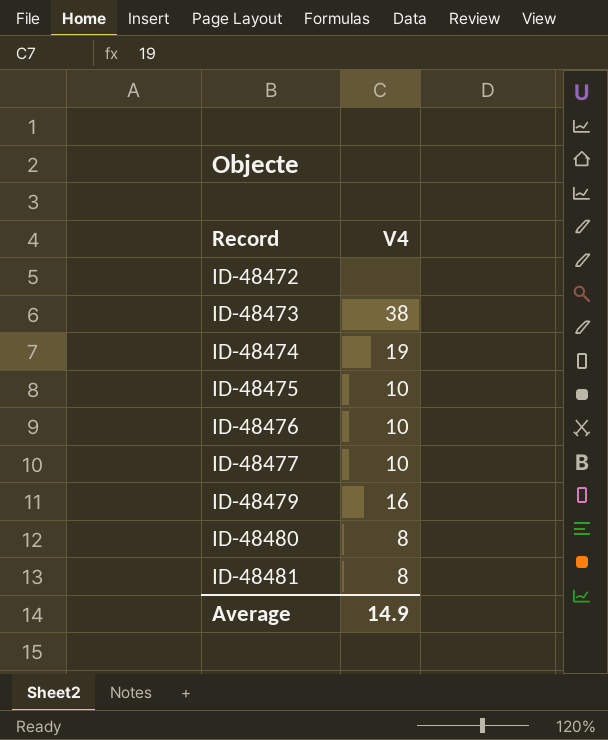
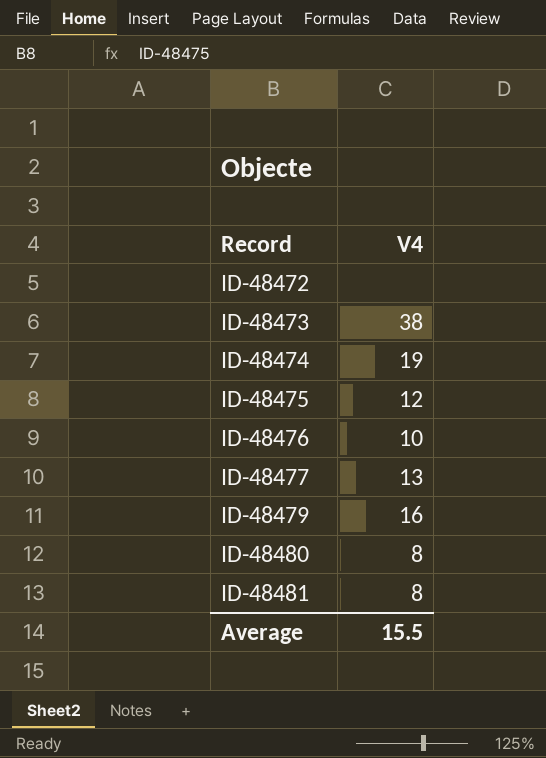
ID-48475 | V4: 10 -> 12
ID-48477 | V4: 10 -> 13
Average | V4: 14.9 -> 15.5

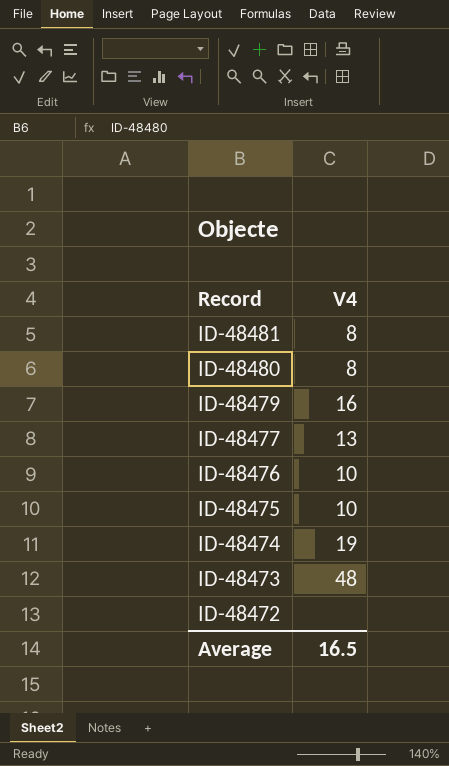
row order: Record ascending -> Record descending
ID-48475 | V4: 12 -> 10
ID-48473 | V4: 38 -> 48
Average | V4: 15.5 -> 16.5

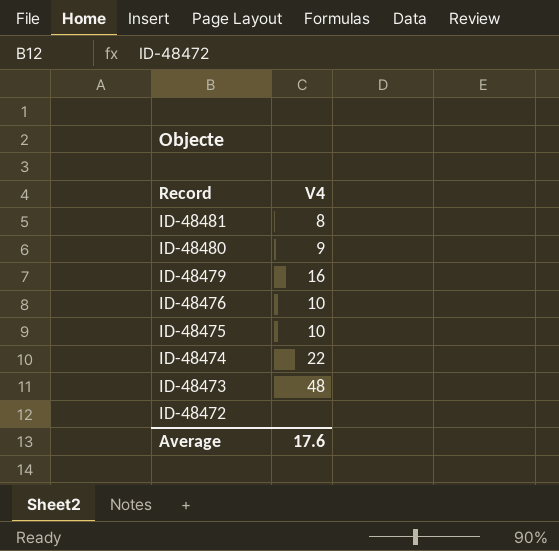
row ID-48477: 13 -> none
ID-48480 | V4: 8 -> 9
ID-48474 | V4: 19 -> 22
Average | V4: 16.5 -> 17.6

